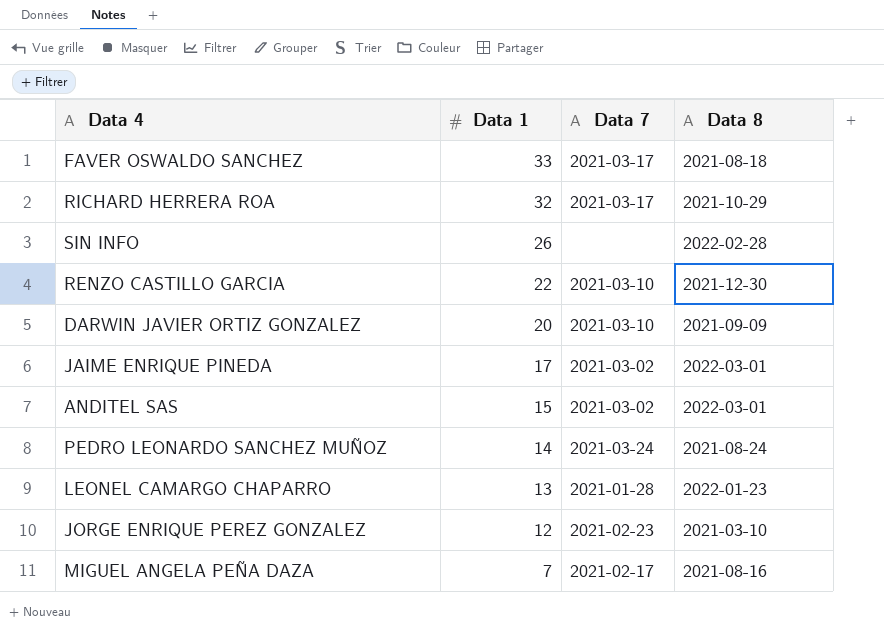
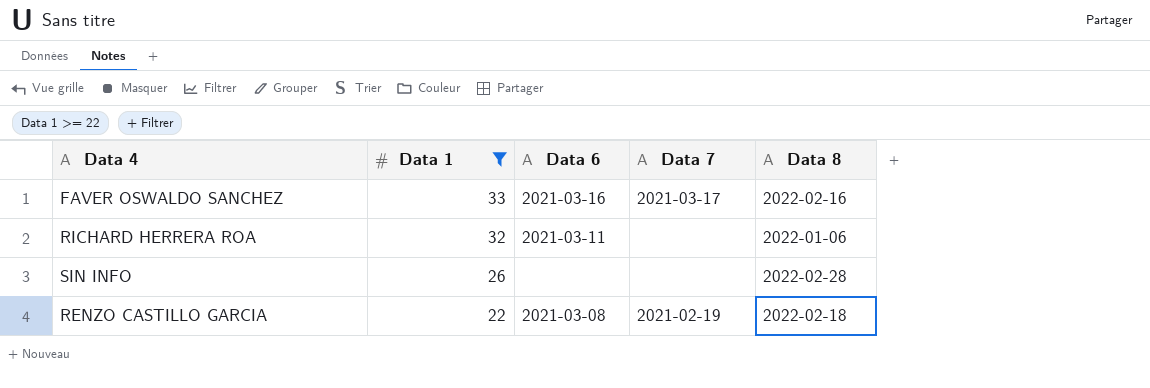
filter: none -> Data 1 >= 22
column Data 6 | position: none -> 3
FAVER OSWALDO SANCHEZ | Data 8: 2021-08-18 -> 2022-02-16
RICHARD HERRERA ROA | Data 7: 2021-03-17 -> none
RICHARD HERRERA ROA | Data 8: 2021-10-29 -> 2022-01-06
RENZO CASTILLO GARCIA | Data 7: 2021-03-10 -> 2021-02-19
RENZO CASTILLO GARCIA | Data 8: 2021-12-30 -> 2022-02-18

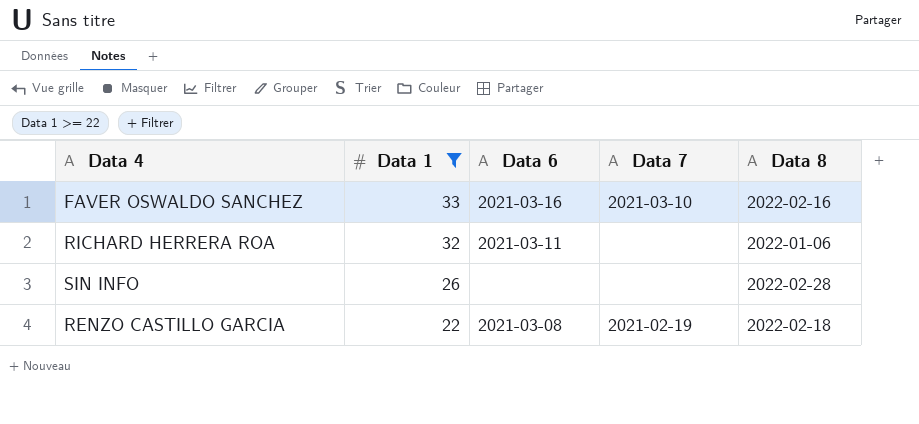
FAVER OSWALDO SANCHEZ | Data 7: 2021-03-17 -> 2021-03-10

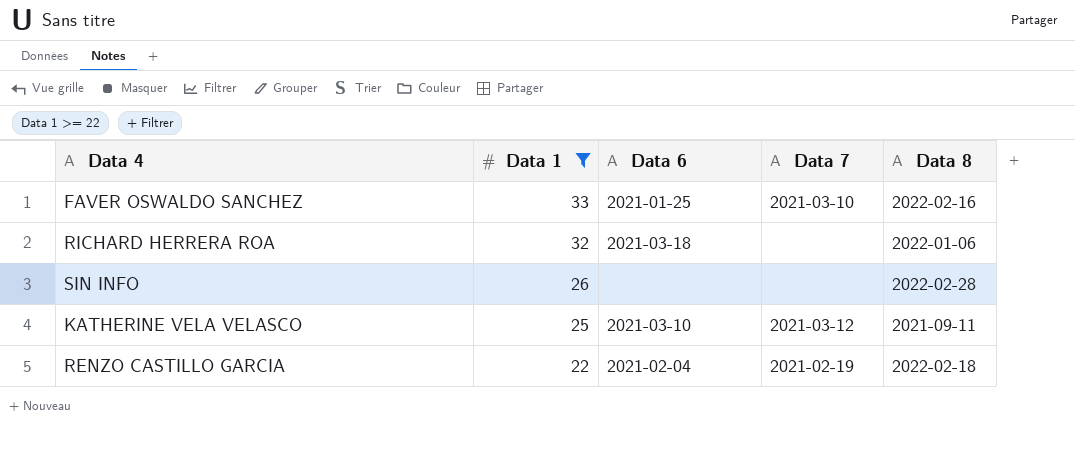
FAVER OSWALDO SANCHEZ | Data 6: 2021-03-16 -> 2021-01-25
RICHARD HERRERA ROA | Data 6: 2021-03-11 -> 2021-03-18
row KATHERINE VELA VELASCO: none -> 25 | 2021-03-10 | 2021-03-12 | 2021-09-11
RENZO CASTILLO GARCIA | Data 6: 2021-03-08 -> 2021-02-04

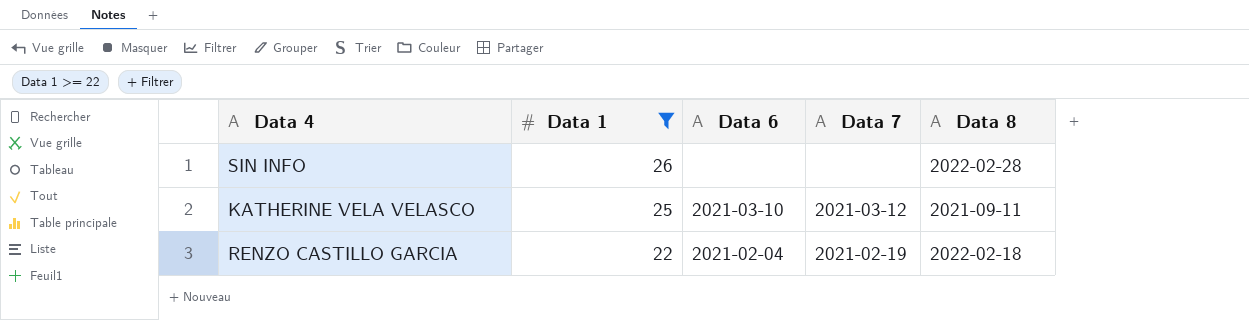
row FAVER OSWALDO SANCHEZ: 33 | 2021-01-25 | 2021-03-10 | 2022-02-16 -> none
row RICHARD HERRERA ROA: 32 | 2021-03-18 | none | 2022-01-06 -> none

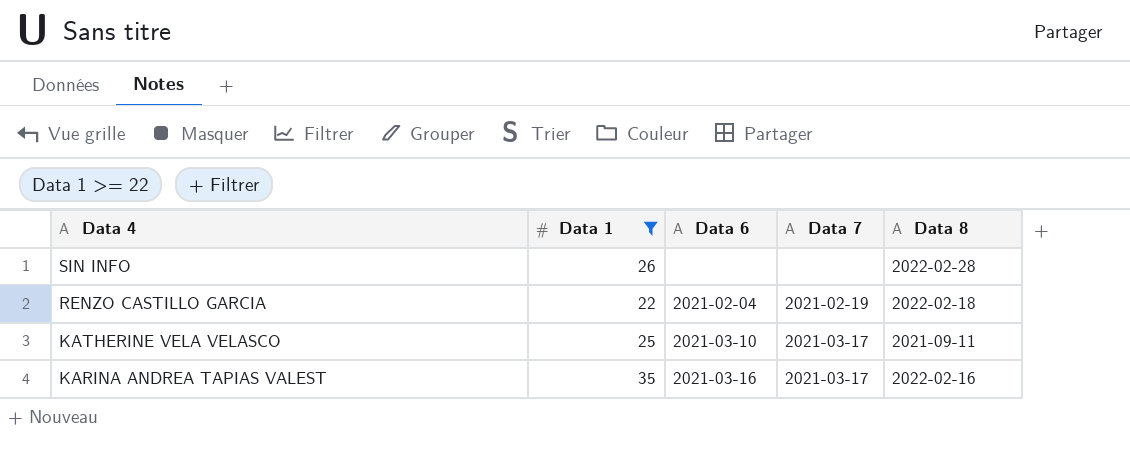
row order: Data 1 descending -> Data 4 descending
KATHERINE VELA VELASCO | Data 7: 2021-03-12 -> 2021-03-17
row KARINA ANDREA TAPIAS VALEST: none -> 35 | 2021-03-16 | 2021-03-17 | 2022-02-16

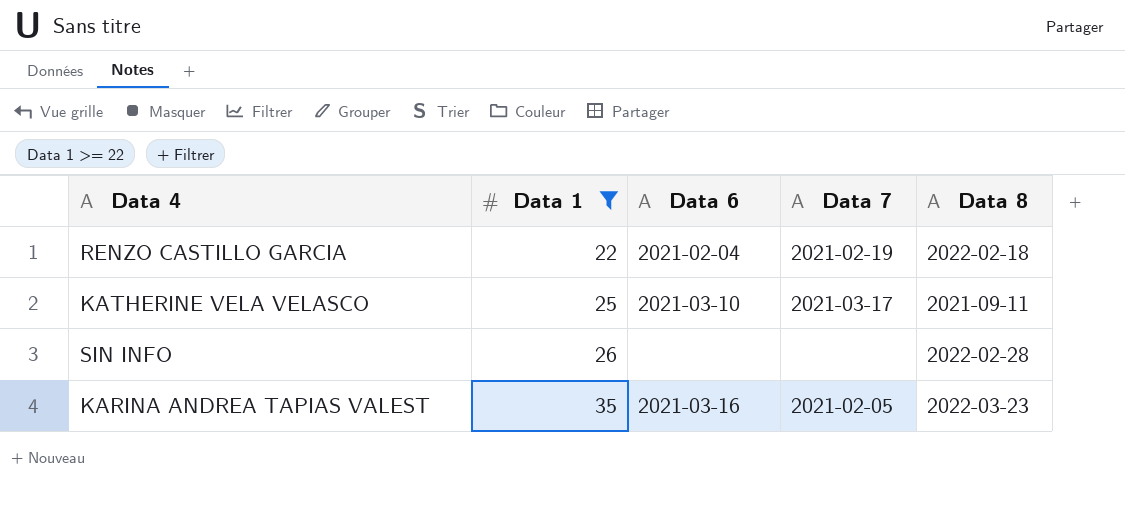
row order: Data 4 descending -> Data 1 ascending
KARINA ANDREA TAPIAS VALEST | Data 7: 2021-03-17 -> 2021-02-05
KARINA ANDREA TAPIAS VALEST | Data 8: 2022-02-16 -> 2022-03-23

